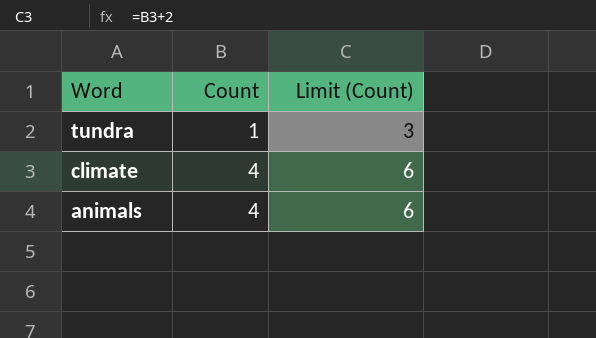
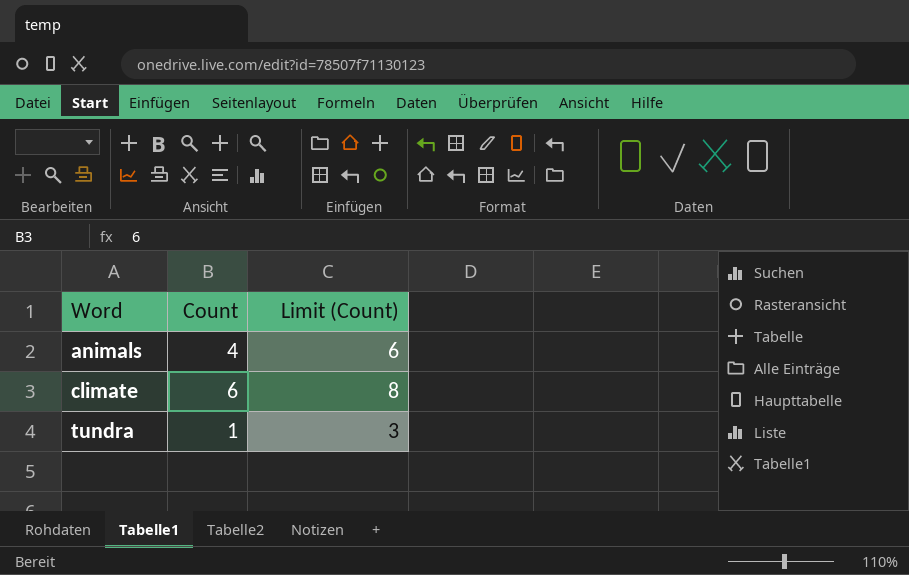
row order: Word descending -> Word ascending
climate | Count: 4 -> 6
climate | Limit (Count): 6 -> 8

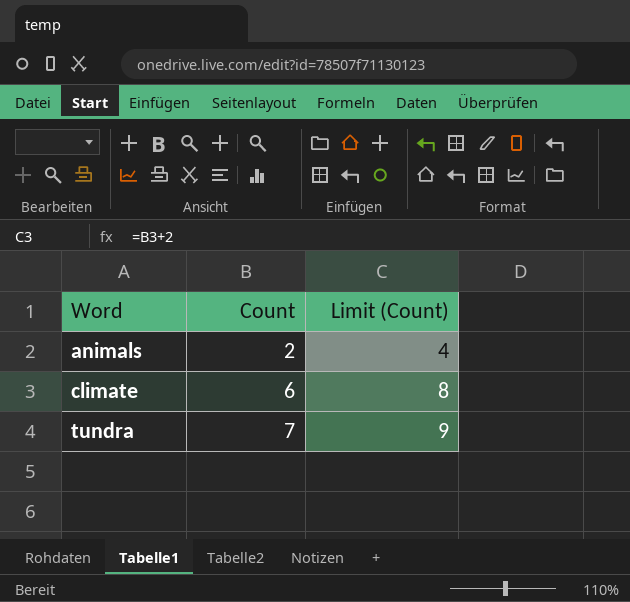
animals | Count: 4 -> 2
animals | Limit (Count): 6 -> 4
tundra | Count: 1 -> 7
tundra | Limit (Count): 3 -> 9

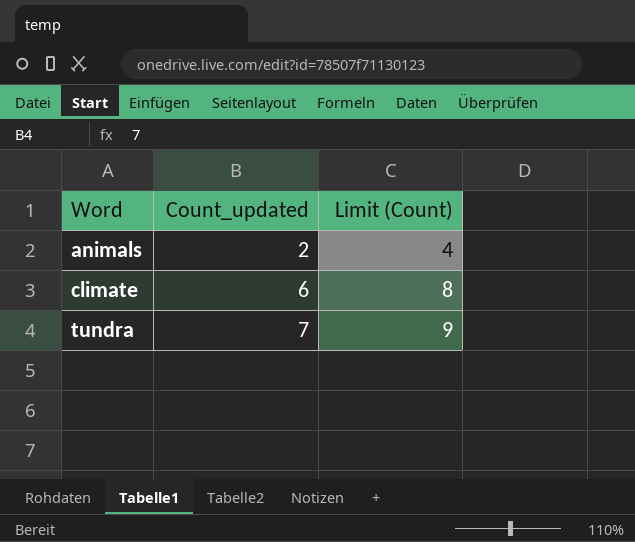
column name: Count -> Count_updated

